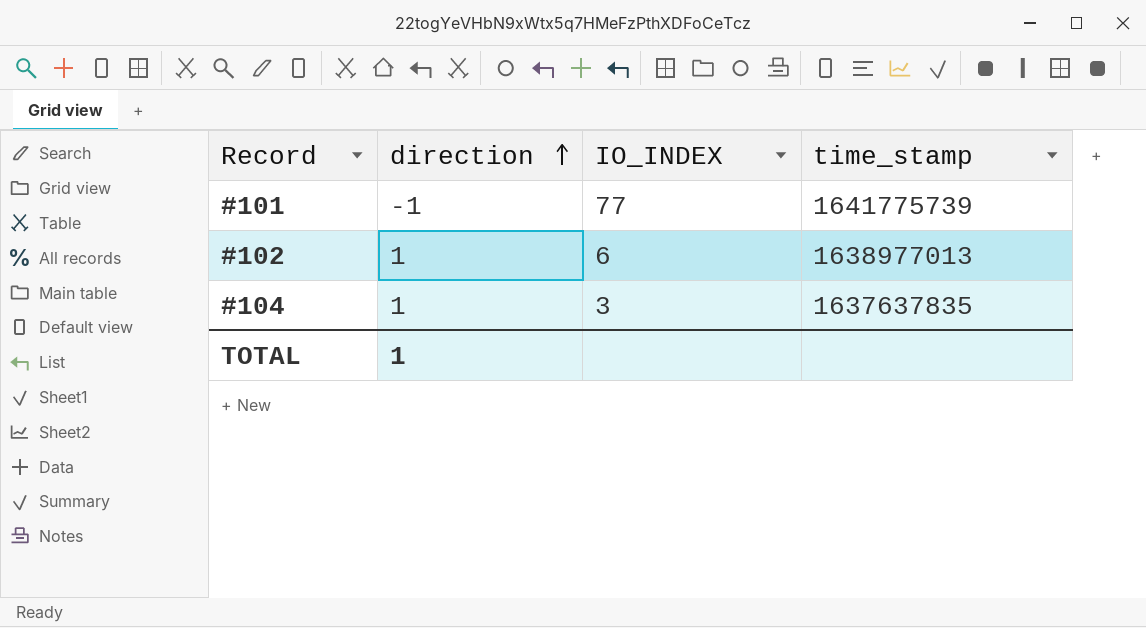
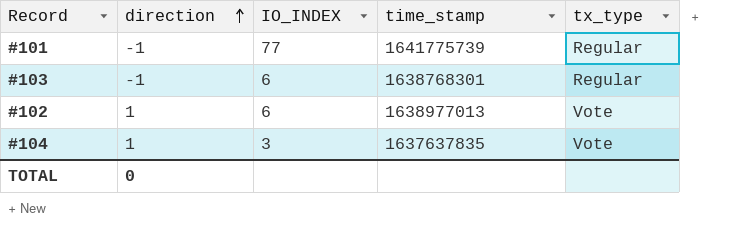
column tx_type | position: none -> 5
row #103: none -> -1 | 6 | 1638768301 | Regular
TOTAL | direction: 1 -> 0

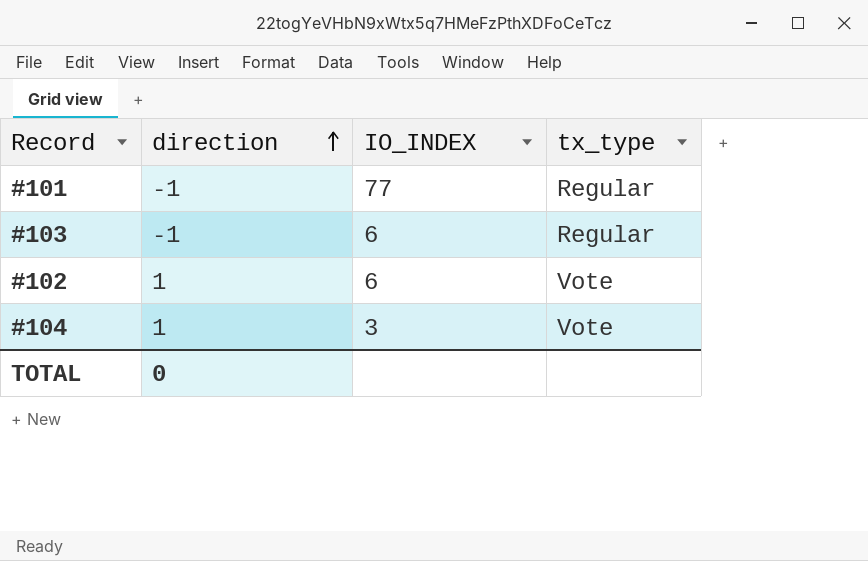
column time_stamp | position: 4 -> none

